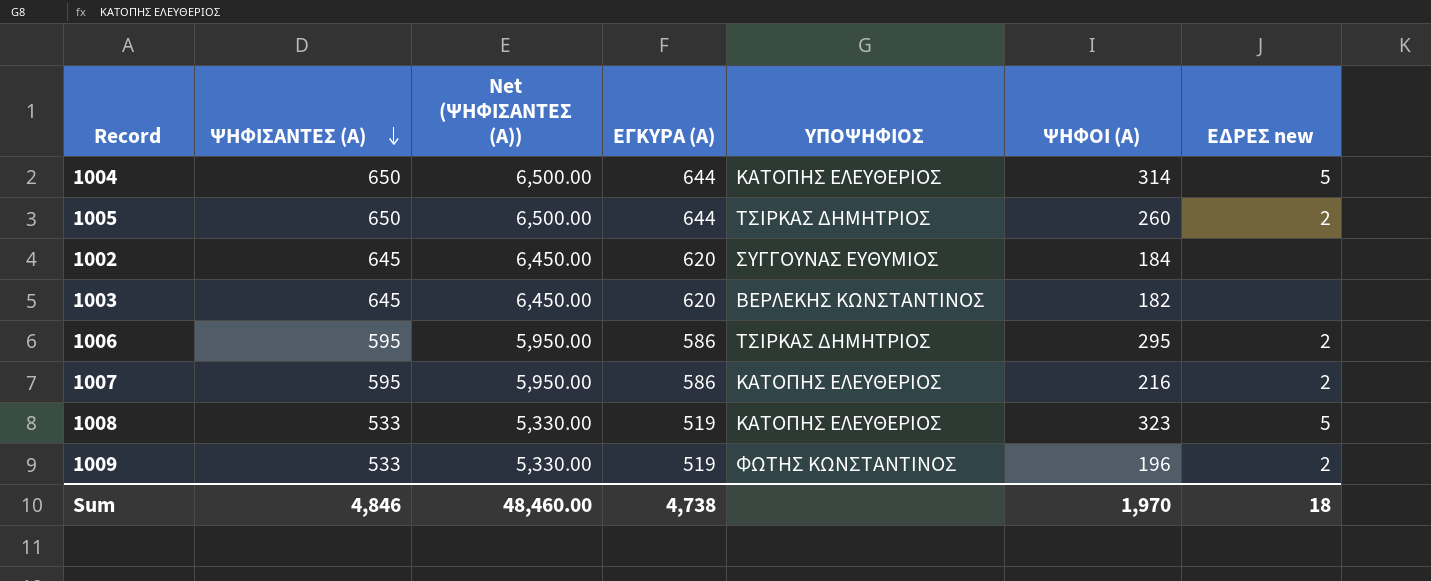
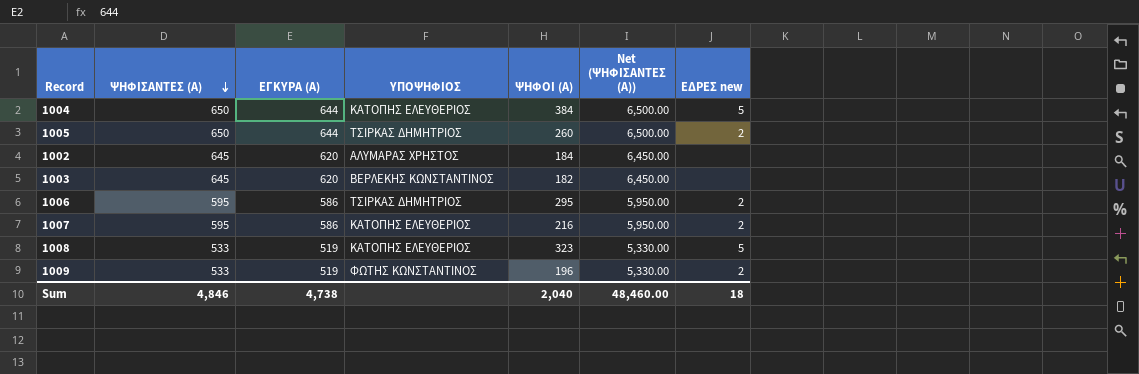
column Net (ΨΗΦΙΣΑΝΤΕΣ (Α)) | position: 3 -> 6
1004 | ΨΗΦΟΙ (Α): 314 -> 384
1002 | ΥΠΟΨΗΦΙΟΣ: ΣΥΓΓΟΥΝΑΣ ΕΥΘΥΜΙΟΣ -> ΑΛΥΜΑΡΑΣ ΧΡΗΣΤΟΣ
Sum | ΨΗΦΟΙ (Α): 1,970 -> 2,040

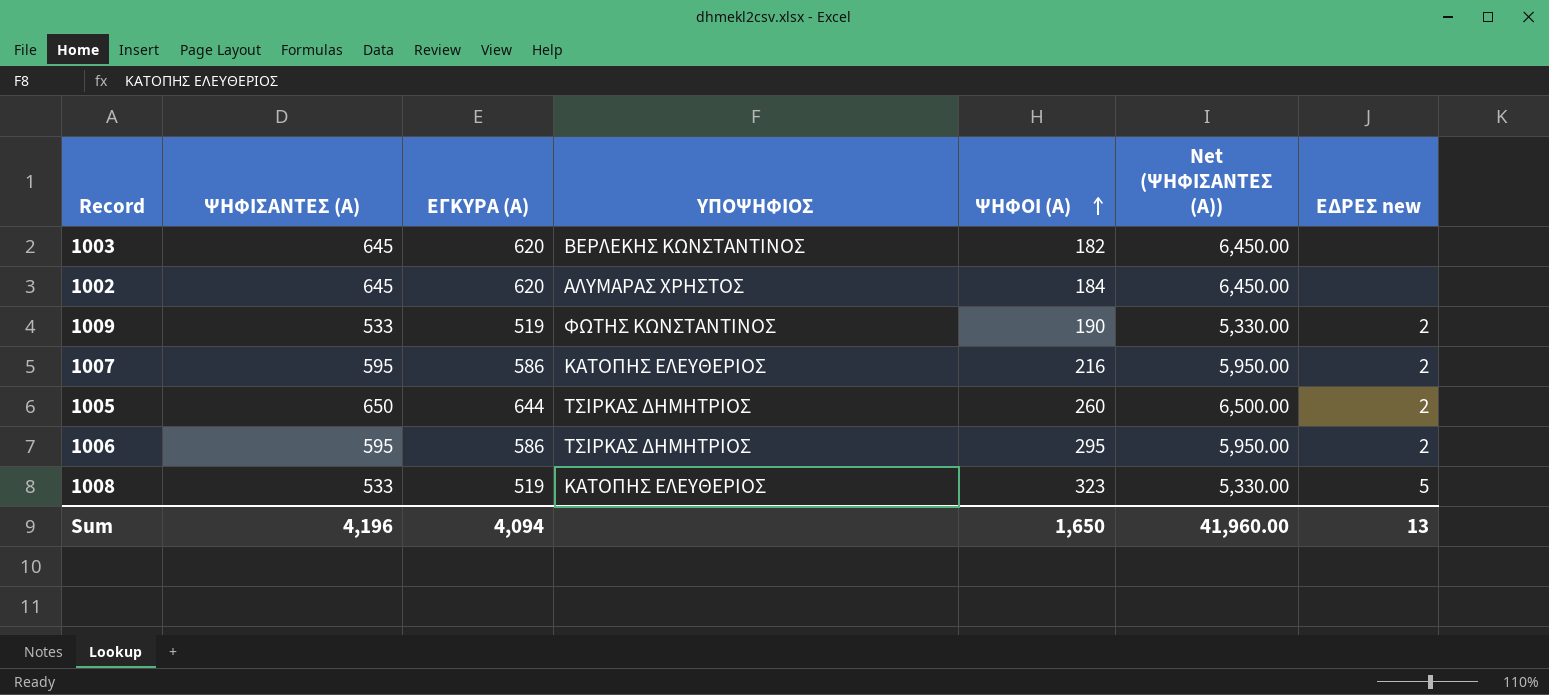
row order: ΨΗΦΙΣΑΝΤΕΣ (Α) descending -> ΨΗΦΟΙ (Α) ascending
row 1004: 650 | 644 | ΚΑΤΟΠΗΣ ΕΛΕΥΘΕΡΙΟΣ | 384 | 6,500.00 | 5 -> none
1009 | ΨΗΦΟΙ (Α): 196 -> 190
Sum | ΨΗΦΙΣΑΝΤΕΣ (Α): 4,846 -> 4,196
Sum | ΕΓΚΥΡΑ (Α): 4,738 -> 4,094
Sum | ΨΗΦΟΙ (Α): 2,040 -> 1,650
Sum | Net (ΨΗΦΙΣΑΝΤΕΣ (Α)): 48,460.00 -> 41,960.00
Sum | ΕΔΡΕΣ new: 18 -> 13

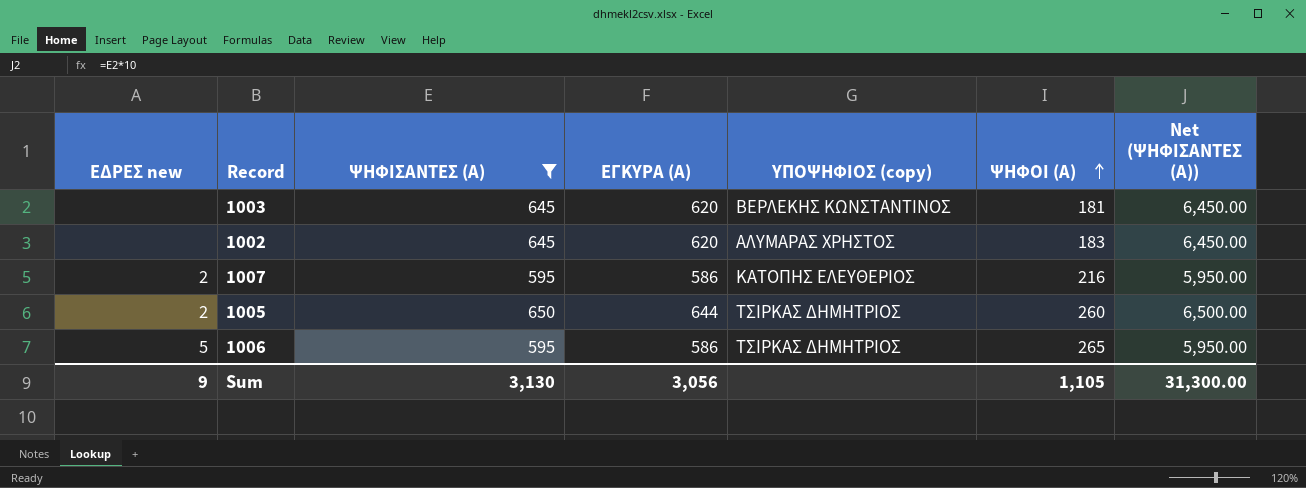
filter: none -> ΨΗΦΙΣΑΝΤΕΣ (Α) != 533
column ΕΔΡΕΣ new | position: 7 -> 1
column name: ΥΠΟΨΗΦΙΟΣ -> ΥΠΟΨΗΦΙΟΣ (copy)
1003 | ΨΗΦΟΙ (Α): 182 -> 181
1002 | ΨΗΦΟΙ (Α): 184 -> 183
1006 | ΕΔΡΕΣ new: 2 -> 5
1006 | ΨΗΦΟΙ (Α): 295 -> 265
Sum | ΕΔΡΕΣ new: 13 -> 9
Sum | ΨΗΦΙΣΑΝΤΕΣ (Α): 4,196 -> 3,130
Sum | ΕΓΚΥΡΑ (Α): 4,094 -> 3,056
Sum | ΨΗΦΟΙ (Α): 1,650 -> 1,105
Sum | Net (ΨΗΦΙΣΑΝΤΕΣ (Α)): 41,960.00 -> 31,300.00

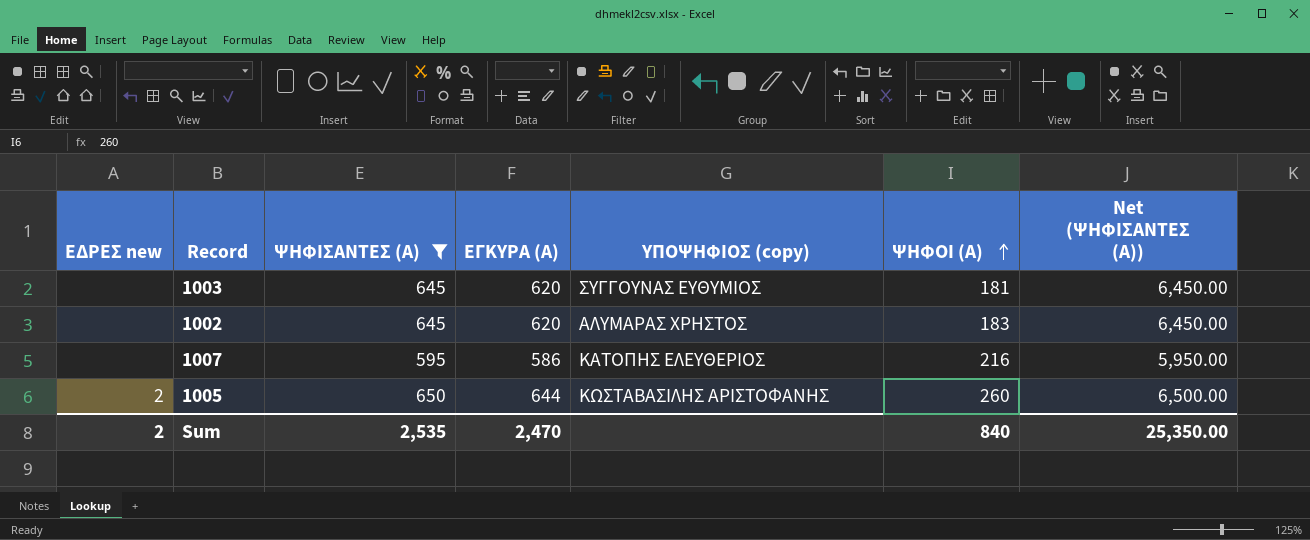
row 1006: 5 | 595 | 586 | ΤΣΙΡΚΑΣ ΔΗΜΗΤΡΙΟΣ | 265 | 5,950.00 -> none
1003 | ΥΠΟΨΗΦΙΟΣ (copy): ΒΕΡΛΕΚΗΣ ΚΩΝΣΤΑΝΤΙΝΟΣ -> ΣΥΓΓΟΥΝΑΣ ΕΥΘΥΜΙΟΣ
1007 | ΕΔΡΕΣ new: 2 -> none
1005 | ΥΠΟΨΗΦΙΟΣ (copy): ΤΣΙΡΚΑΣ ΔΗΜΗΤΡΙΟΣ -> ΚΩΣΤΑΒΑΣΙΛΗΣ ΑΡΙΣΤΟΦΑΝΗΣ
Sum | ΕΔΡΕΣ new: 9 -> 2
Sum | ΨΗΦΙΣΑΝΤΕΣ (Α): 3,130 -> 2,535
Sum | ΕΓΚΥΡΑ (Α): 3,056 -> 2,470
Sum | ΨΗΦΟΙ (Α): 1,105 -> 840
Sum | Net (ΨΗΦΙΣΑΝΤΕΣ (Α)): 31,300.00 -> 25,350.00

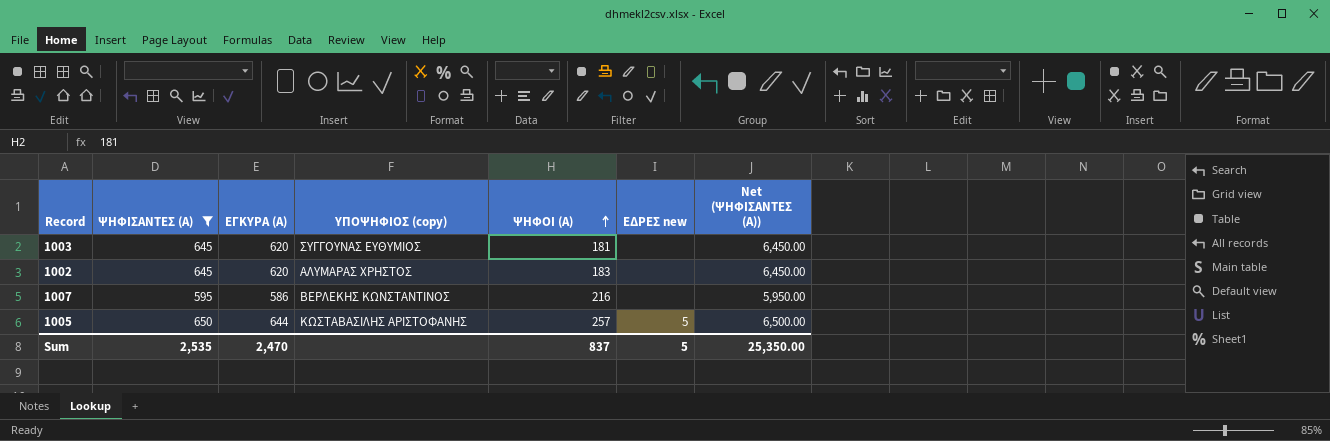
column ΕΔΡΕΣ new | position: 1 -> 6
1007 | ΥΠΟΨΗΦΙΟΣ (copy): ΚΑΤΟΠΗΣ ΕΛΕΥΘΕΡΙΟΣ -> ΒΕΡΛΕΚΗΣ ΚΩΝΣΤΑΝΤΙΝΟΣ
1005 | ΨΗΦΟΙ (Α): 260 -> 257
1005 | ΕΔΡΕΣ new: 2 -> 5
Sum | ΨΗΦΟΙ (Α): 840 -> 837
Sum | ΕΔΡΕΣ new: 2 -> 5

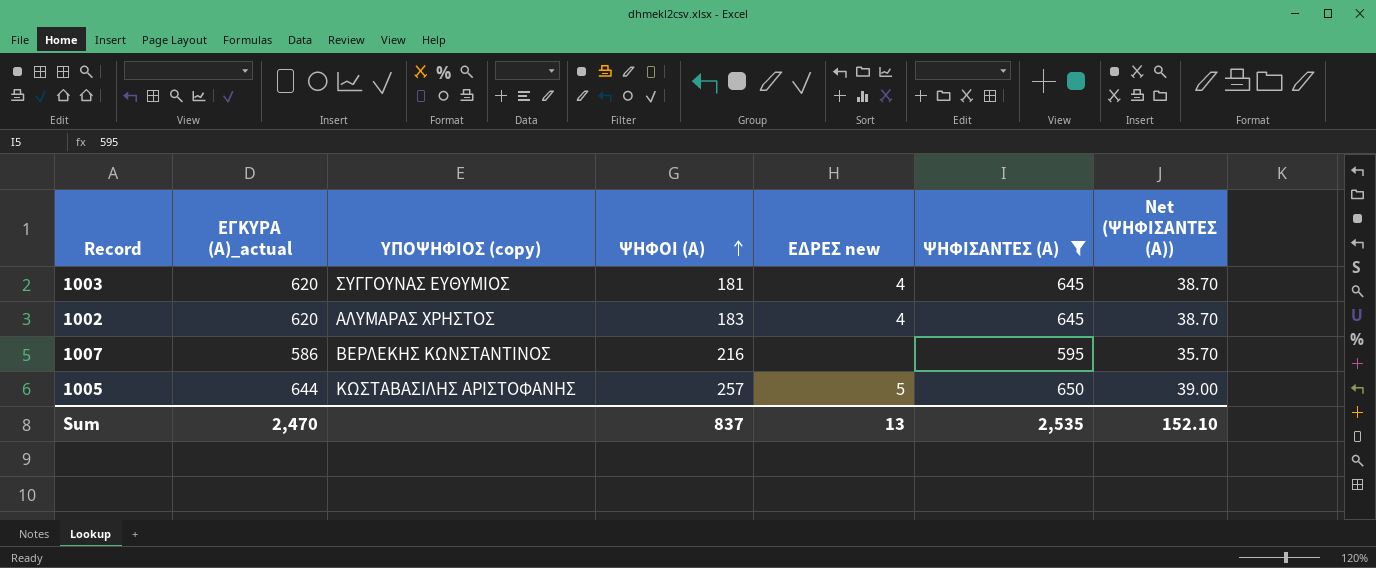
column name: ΕΓΚΥΡΑ (Α) -> ΕΓΚΥΡΑ (Α)_actual
column ΨΗΦΙΣΑΝΤΕΣ (Α) | position: 2 -> 6
column Net (ΨΗΦΙΣΑΝΤΕΣ (Α)) | formula: [ΨΗΦΙΣΑΝΤΕΣ (Α)] * 10 -> [ΨΗΦΙΣΑΝΤΕΣ (Α)] * 0.06
1003 | ΕΔΡΕΣ new: none -> 4
1002 | ΕΔΡΕΣ new: none -> 4
Sum | ΕΔΡΕΣ new: 5 -> 13
Sum | Net (ΨΗΦΙΣΑΝΤΕΣ (Α)): 25,350.00 -> 152.10

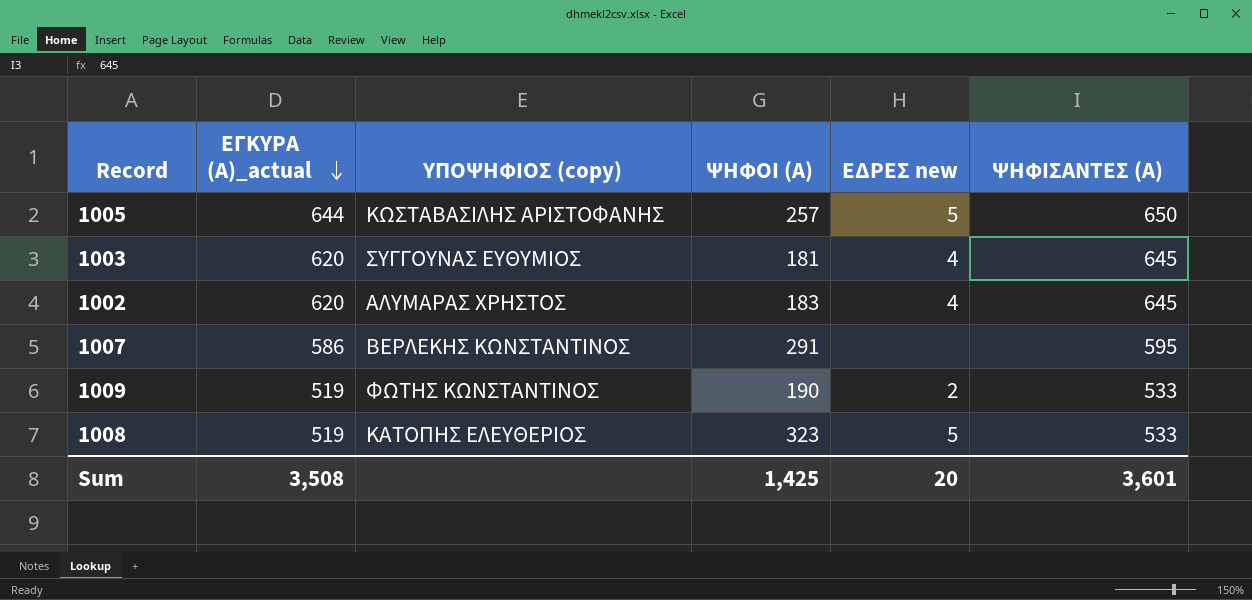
filter: ΨΗΦΙΣΑΝΤΕΣ (Α) != 533 -> none
row order: ΨΗΦΟΙ (Α) ascending -> ΕΓΚΥΡΑ (Α)_actual descending
column Net (ΨΗΦΙΣΑΝΤΕΣ (Α)) | formula: [ΨΗΦΙΣΑΝΤΕΣ (Α)] * 0.06 -> none
1007 | ΨΗΦΟΙ (Α): 216 -> 291
Sum | ΕΓΚΥΡΑ (Α)_actual: 2,470 -> 3,508
Sum | ΨΗΦΟΙ (Α): 837 -> 1,425
Sum | ΕΔΡΕΣ new: 13 -> 20
Sum | ΨΗΦΙΣΑΝΤΕΣ (Α): 2,535 -> 3,601

